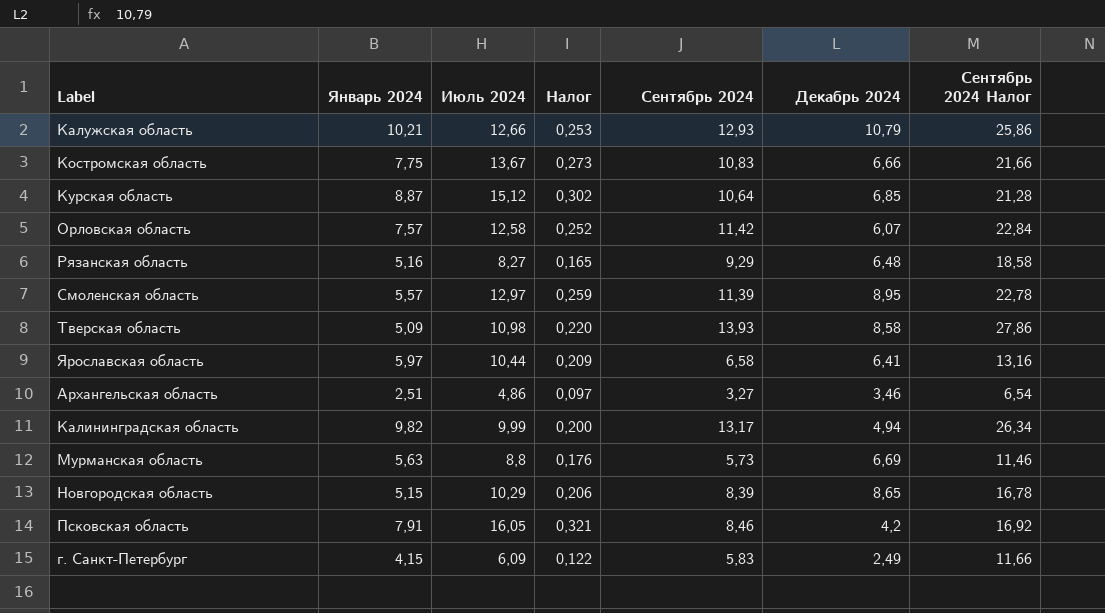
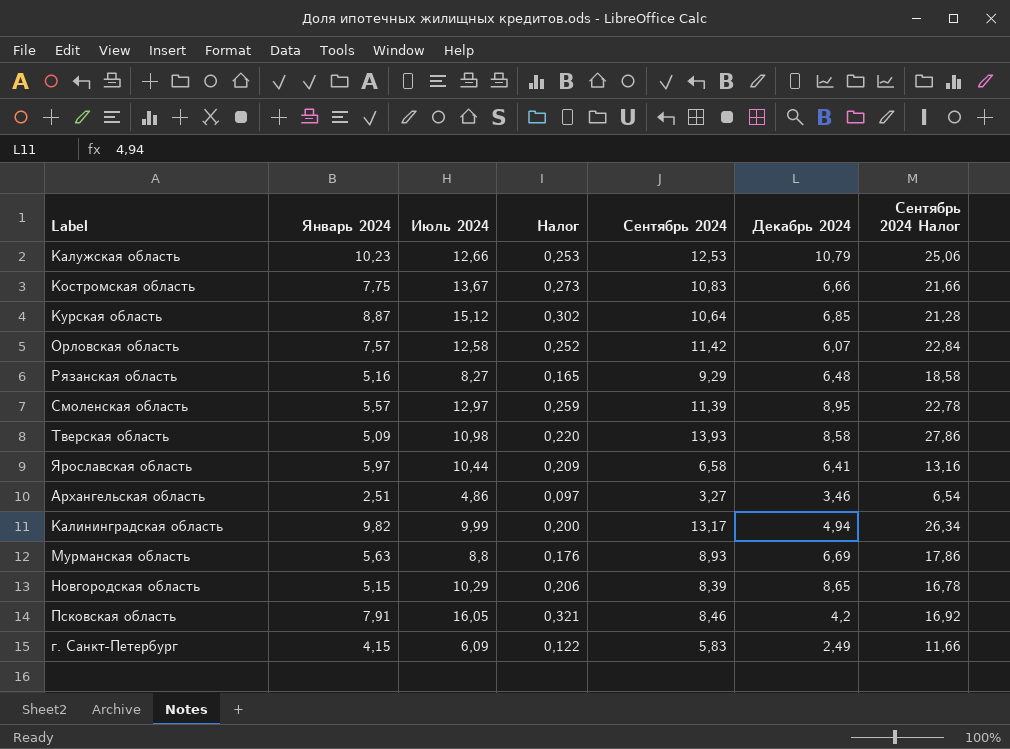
Калужская область | Январь 2024: 10,21 -> 10,23
Калужская область | Сентябрь 2024: 12,93 -> 12,53
Калужская область | Сентябрь 2024 Налог: 25,86 -> 25,06
Мурманская область | Сентябрь 2024: 5,73 -> 8,93
Мурманская область | Сентябрь 2024 Налог: 11,46 -> 17,86

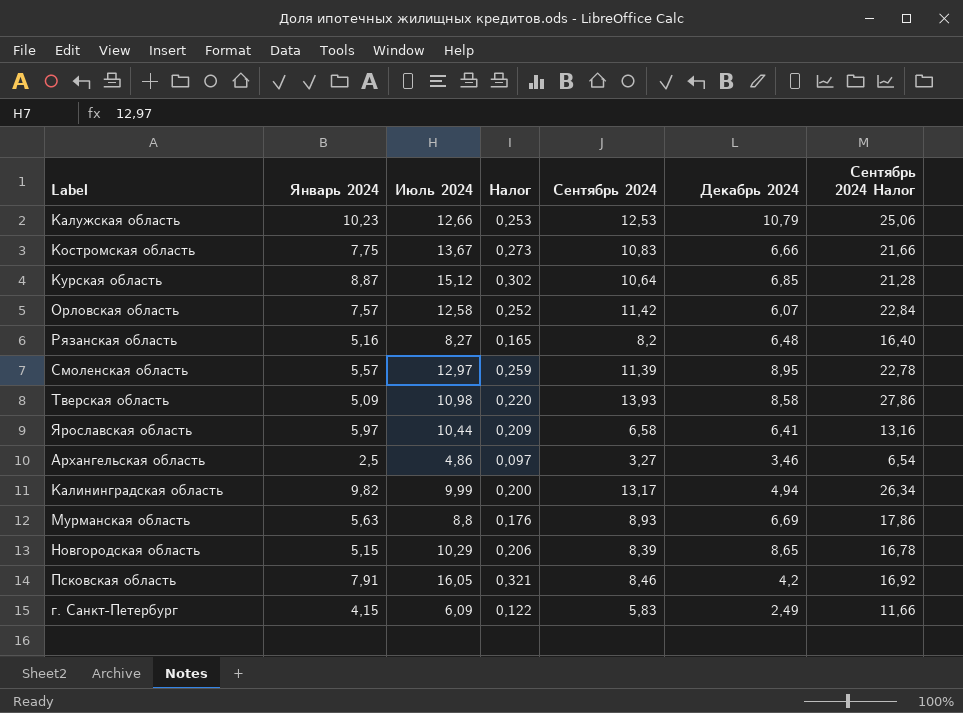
Рязанская область | Сентябрь 2024: 9,29 -> 8,2
Рязанская область | Сентябрь 2024 Налог: 18,58 -> 16,40
Архангельская область | Январь 2024: 2,51 -> 2,5

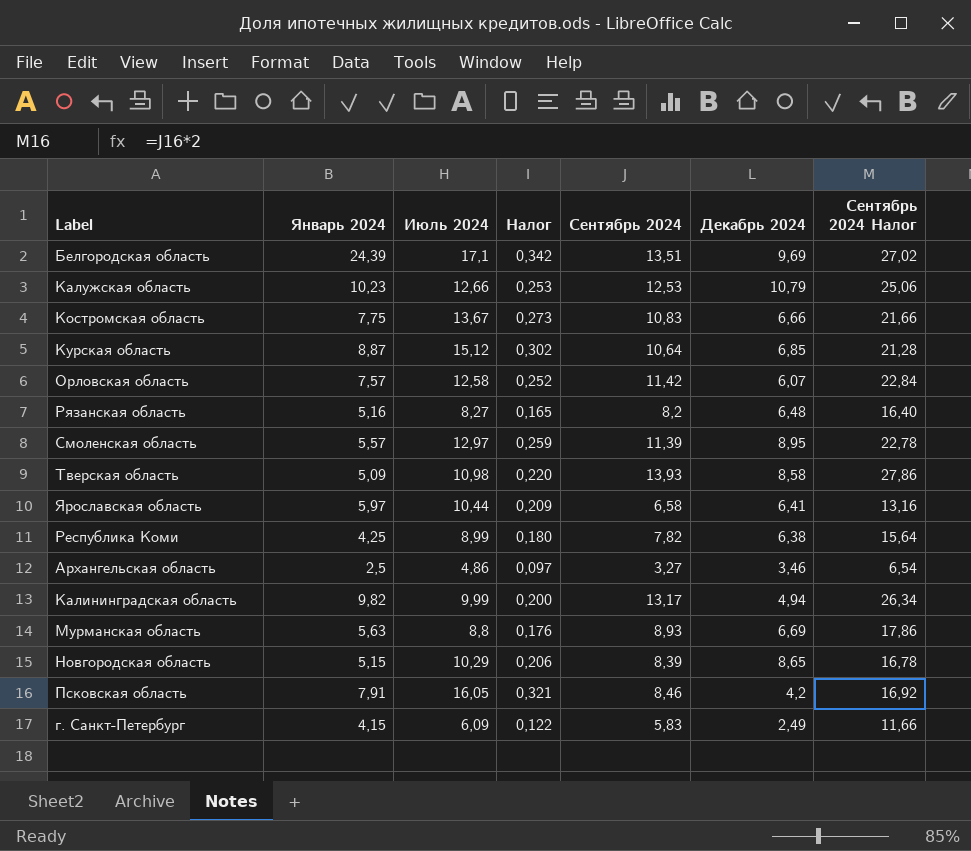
row Белгородская область: none -> 24,39 | 17,1 | 0,342 | 13,51 | 9,69 | 27,02
row Республика Коми: none -> 4,25 | 8,99 | 0,180 | 7,82 | 6,38 | 15,64

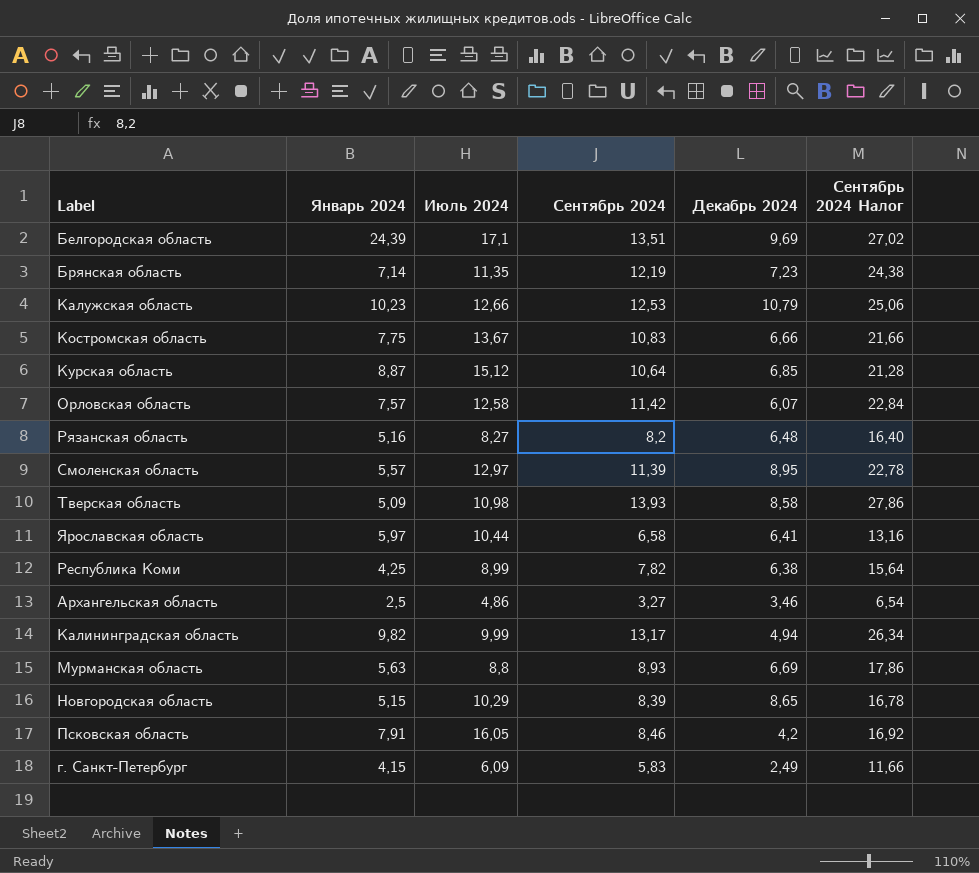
column Налог | formula: [Июль 2024] * 0,02 -> none
row Брянская область: none -> 7,14 | 11,35 | 12,19 | 7,23 | 24,38

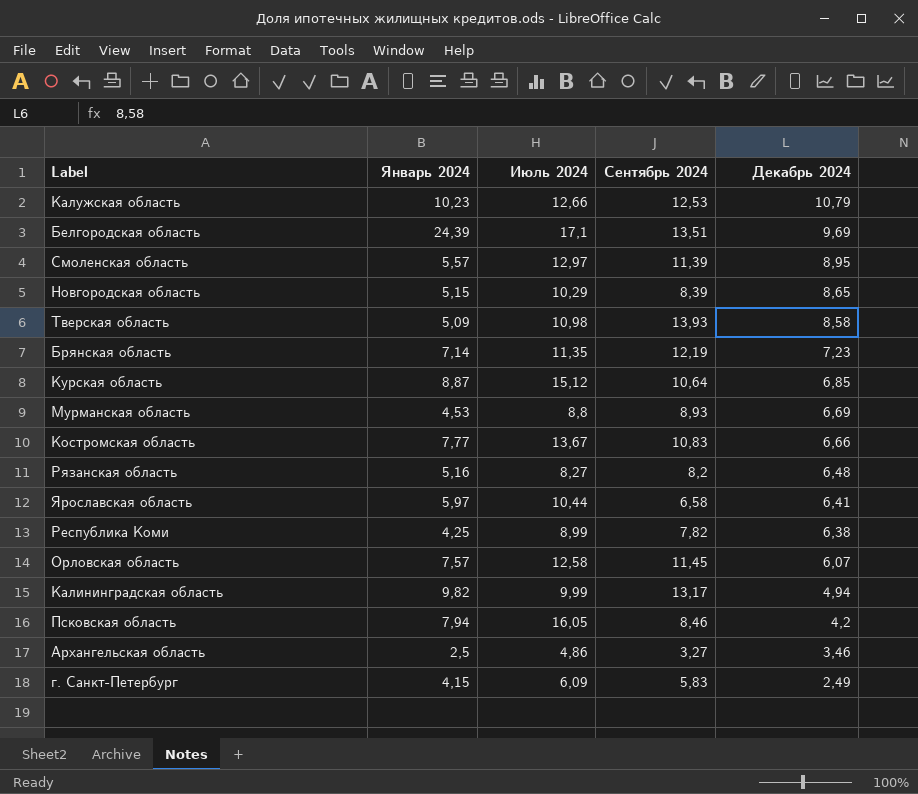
row order: none -> Декабрь 2024 descending
column Сентябрь 2024 Налог | formula: [Сентябрь 2024] * 2 -> none
Мурманская область | Январь 2024: 5,63 -> 4,53
Костромская область | Январь 2024: 7,75 -> 7,77
Орловская область | Сентябрь 2024: 11,42 -> 11,45
Псковская область | Январь 2024: 7,91 -> 7,94

